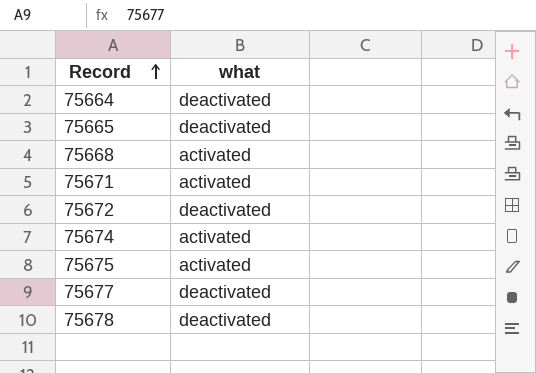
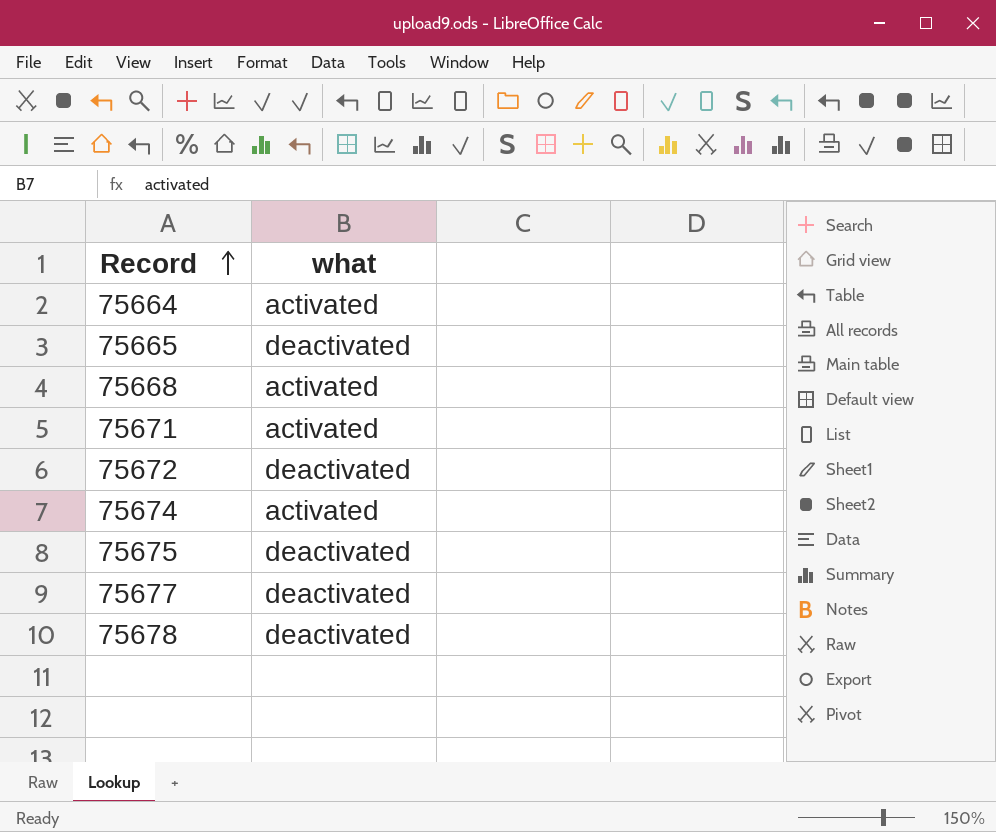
75664 | what: deactivated -> activated
75675 | what: activated -> deactivated

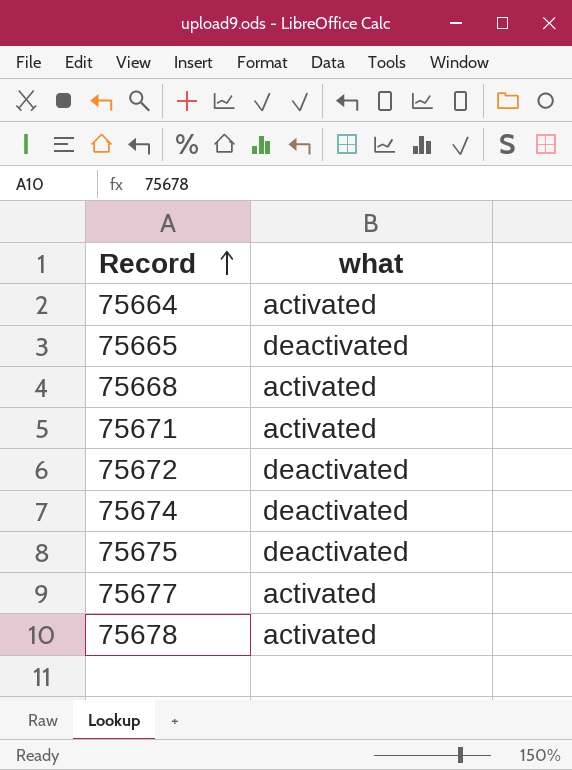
75674 | what: activated -> deactivated
75677 | what: deactivated -> activated
75678 | what: deactivated -> activated

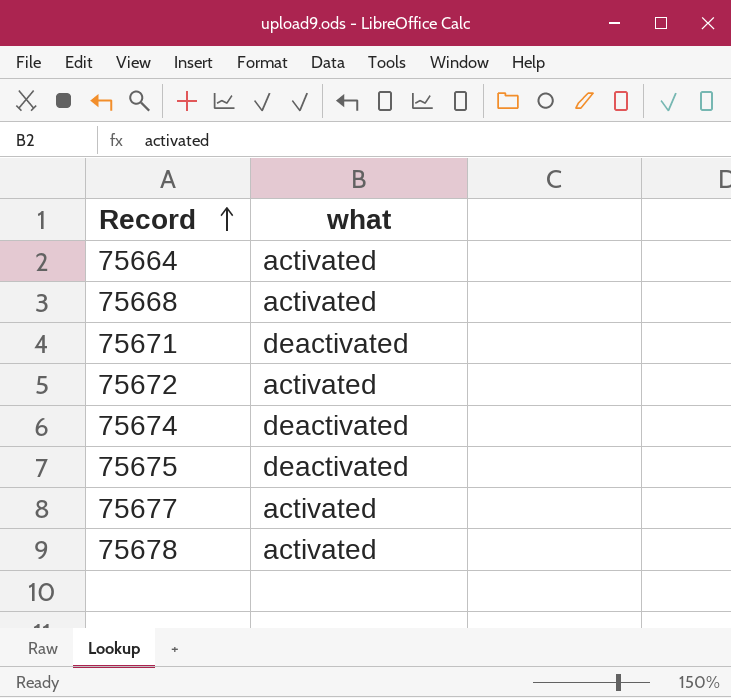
row 75665: deactivated -> none
75671 | what: activated -> deactivated
75672 | what: deactivated -> activated

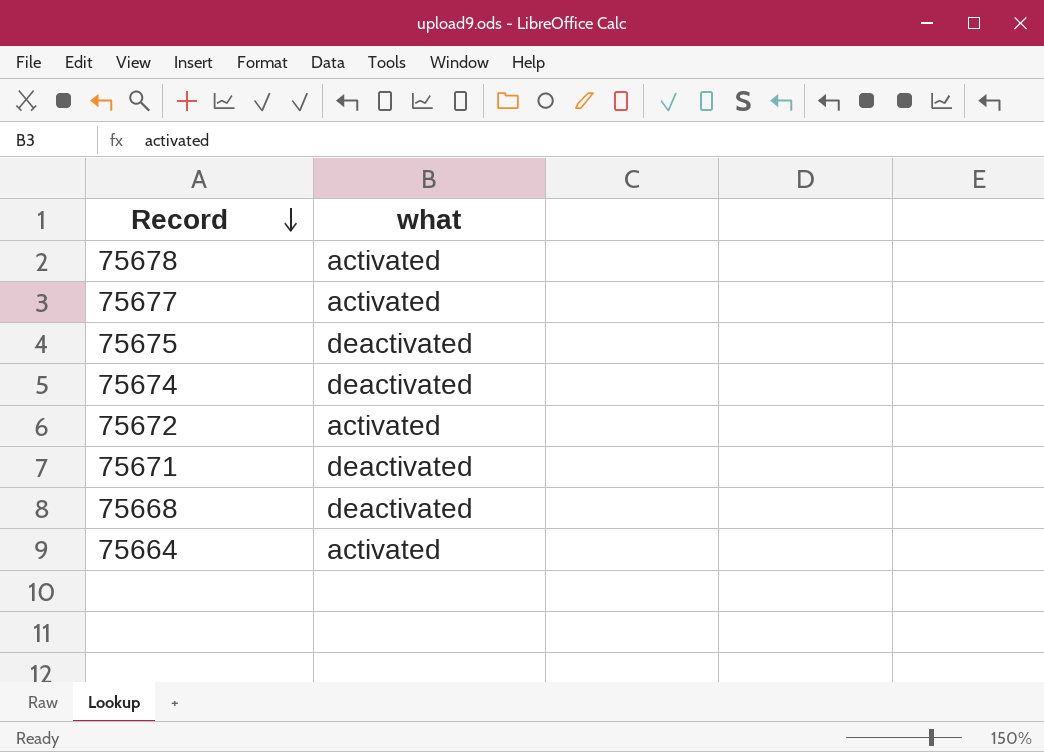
row order: Record ascending -> Record descending
75668 | what: activated -> deactivated

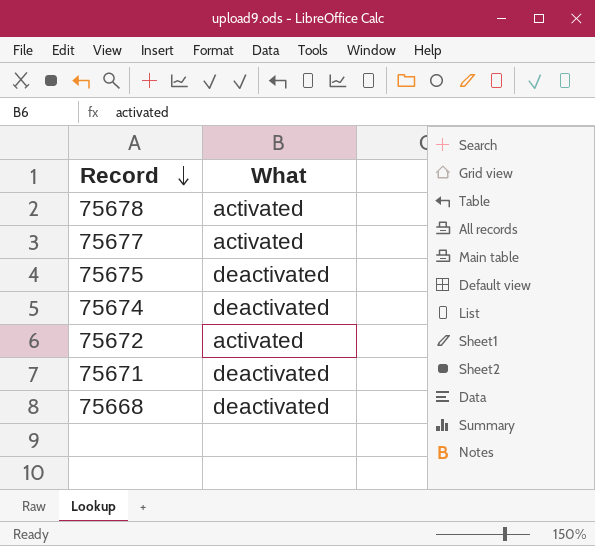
column name: what -> What
row 75664: activated -> none

